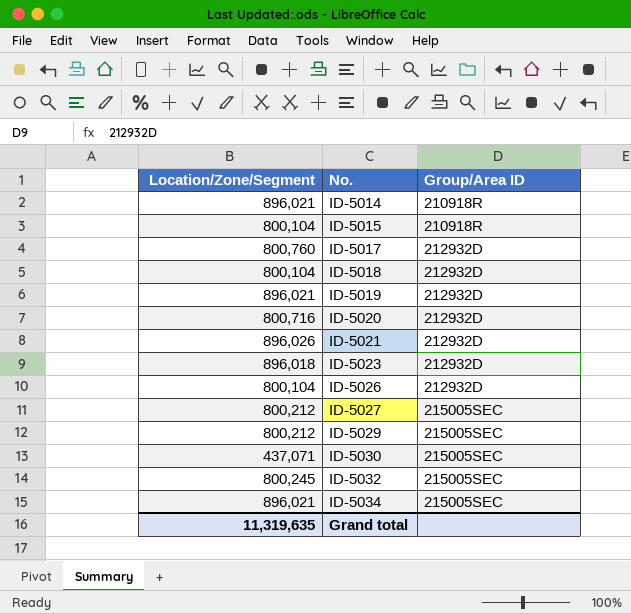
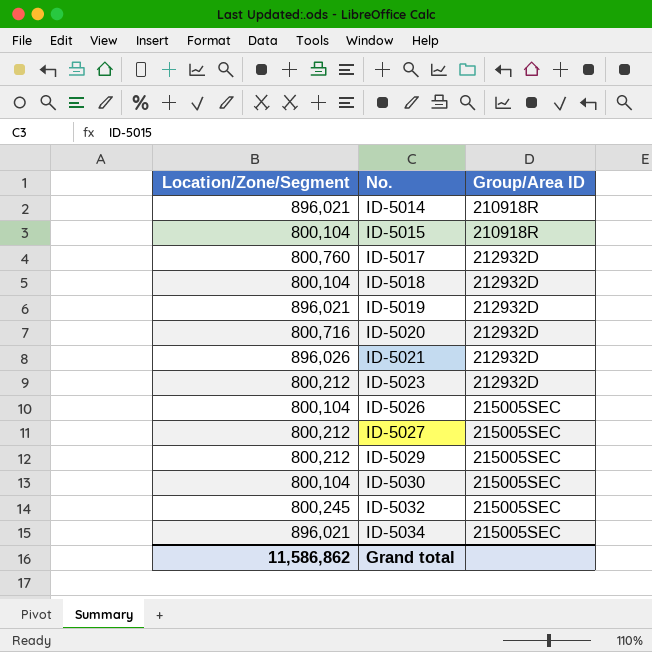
ID-5023 | Location/Zone/Segment: 896,018 -> 800,212
ID-5026 | Group/Area ID: 212932D -> 215005SEC
ID-5030 | Location/Zone/Segment: 437,071 -> 800,104
Grand total | Location/Zone/Segment: 11,319,635 -> 11,586,862

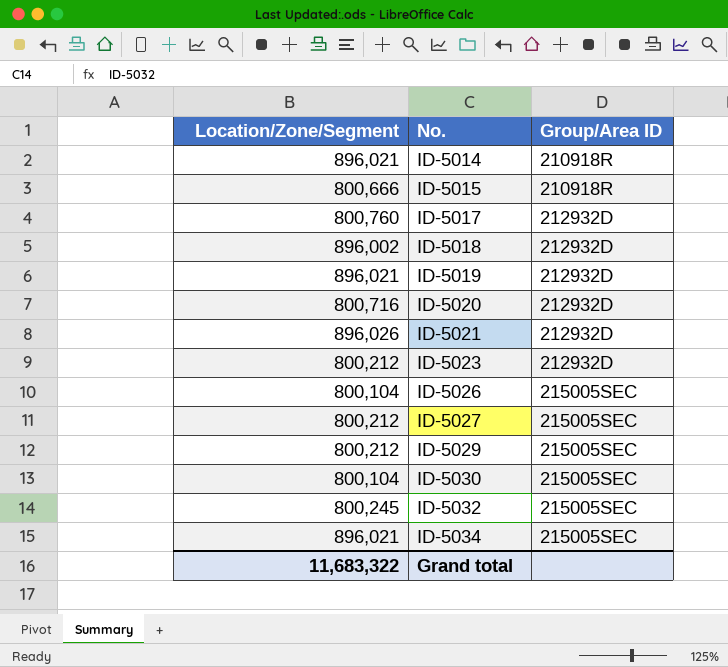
ID-5015 | Location/Zone/Segment: 800,104 -> 800,666
ID-5018 | Location/Zone/Segment: 800,104 -> 896,002
Grand total | Location/Zone/Segment: 11,586,862 -> 11,683,322

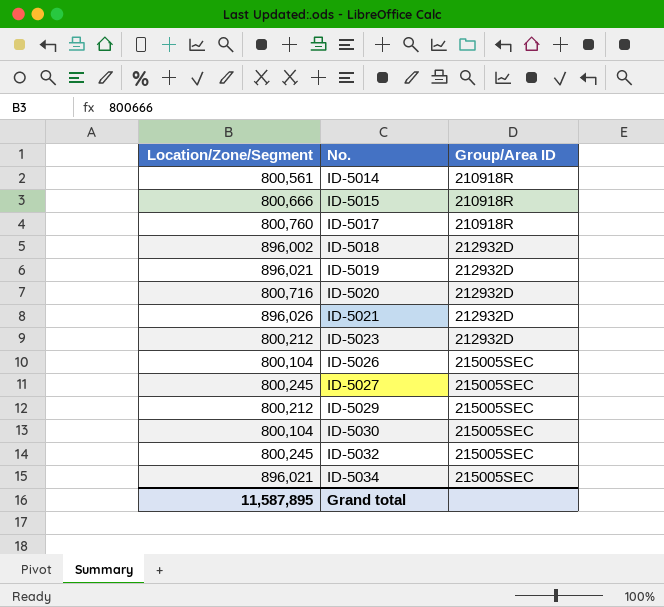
ID-5014 | Location/Zone/Segment: 896,021 -> 800,561
ID-5017 | Group/Area ID: 212932D -> 210918R
ID-5027 | Location/Zone/Segment: 800,212 -> 800,245
Grand total | Location/Zone/Segment: 11,683,322 -> 11,587,895

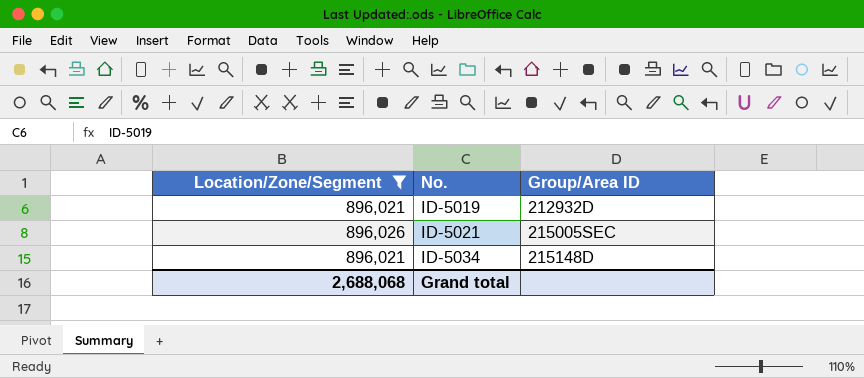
filter: none -> Location/Zone/Segment >= 896,021
ID-5021 | Group/Area ID: 212932D -> 215005SEC
ID-5034 | Group/Area ID: 215005SEC -> 215148D
Grand total | Location/Zone/Segment: 11,587,895 -> 2,688,068

